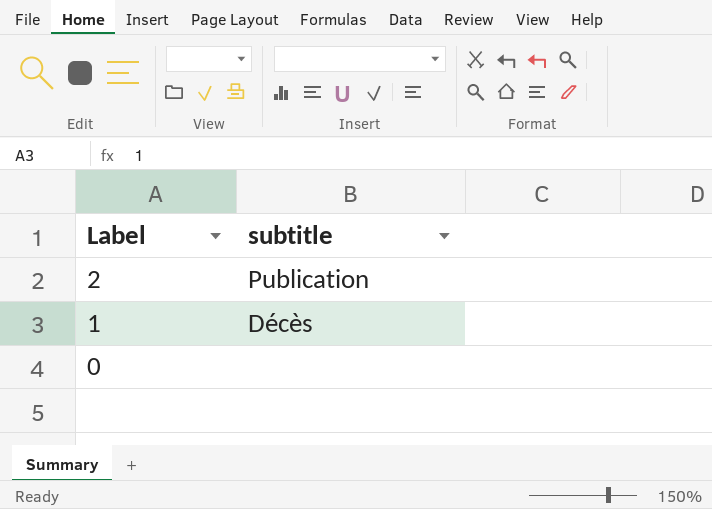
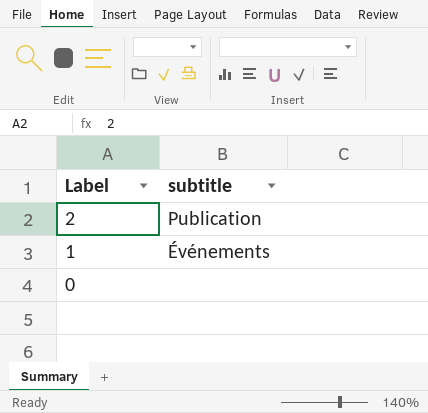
1 | subtitle: Décès -> Événements

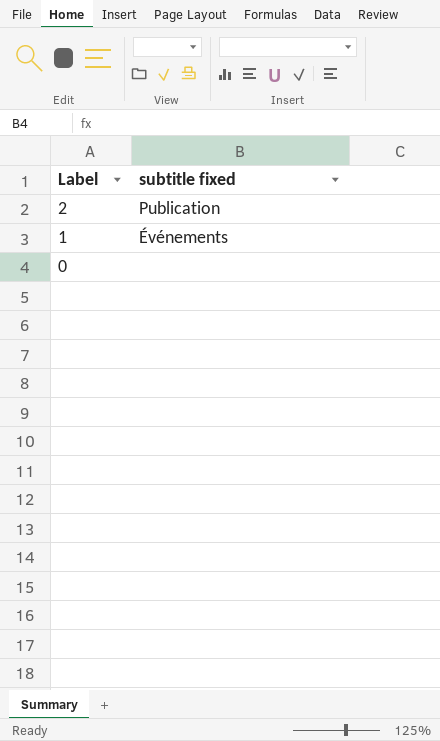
column name: subtitle -> subtitle fixed

